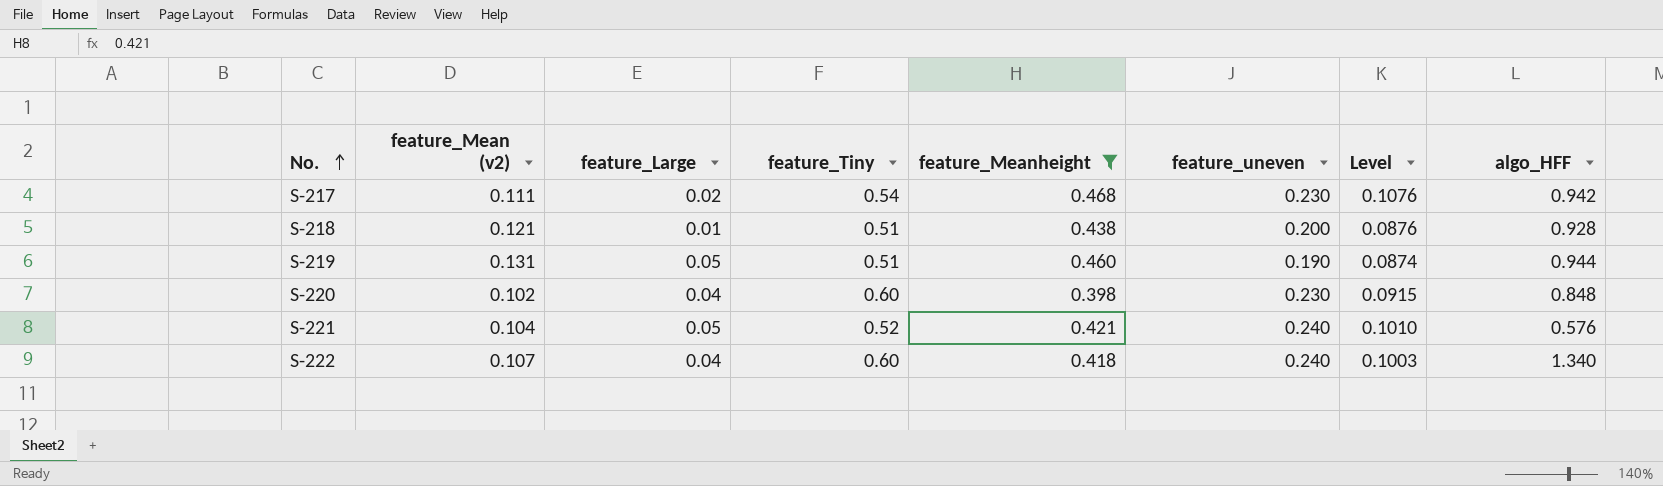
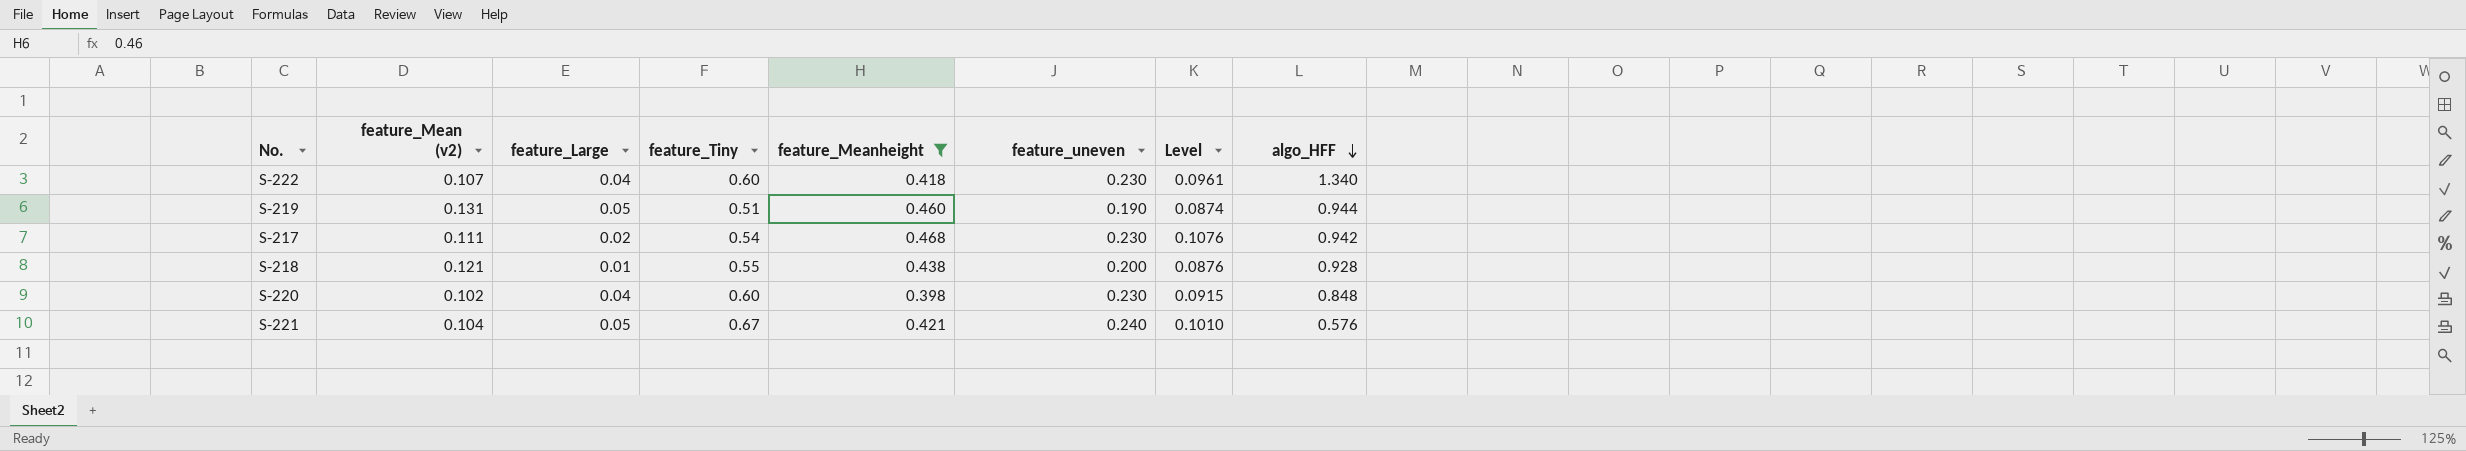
row order: No. ascending -> algo_HFF descending
S-222 | feature_uneven: 0.240 -> 0.230
S-222 | Level: 0.1003 -> 0.0961
S-218 | feature_Tiny: 0.51 -> 0.55
S-221 | feature_Tiny: 0.52 -> 0.67

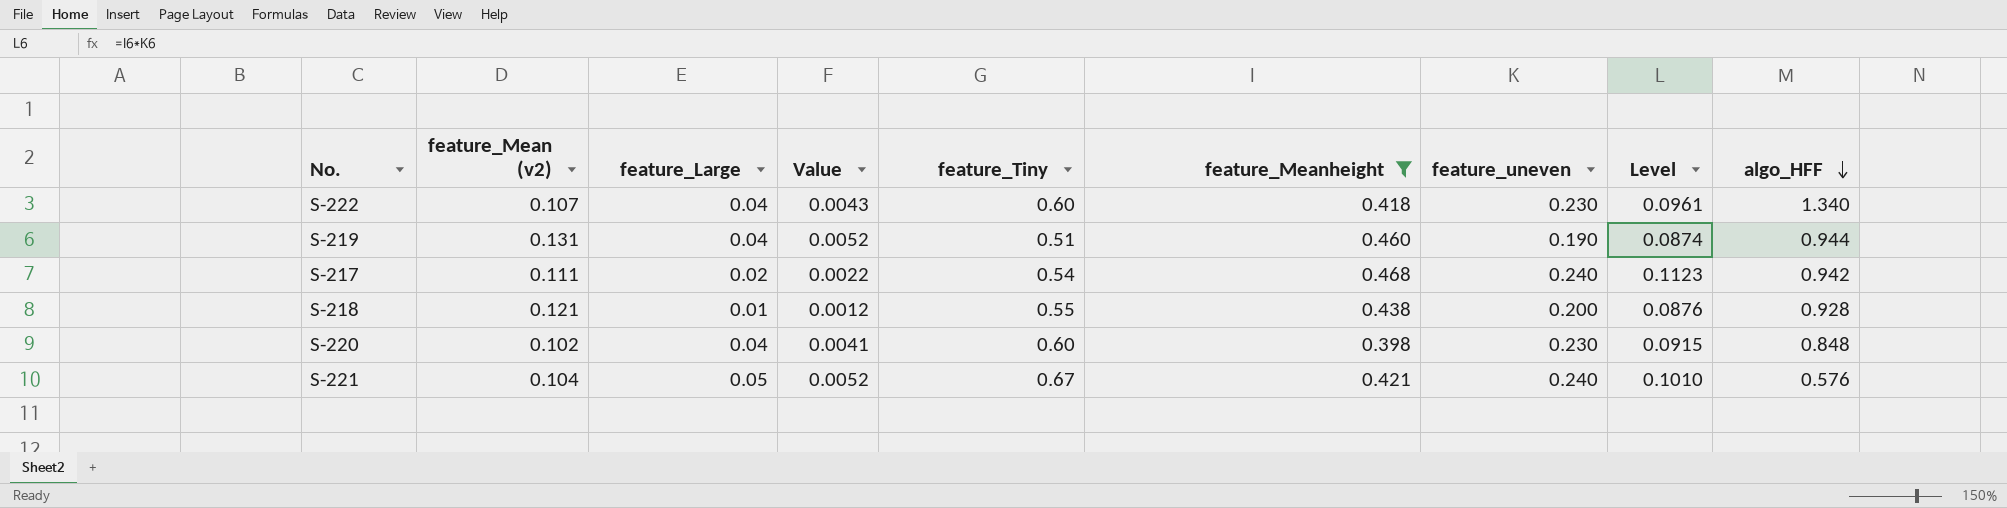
column Value | formula: none -> [feature_Mean (v2)] * [feature_Large]
S-219 | feature_Large: 0.05 -> 0.04
S-217 | feature_uneven: 0.230 -> 0.240
S-217 | Level: 0.1076 -> 0.1123

